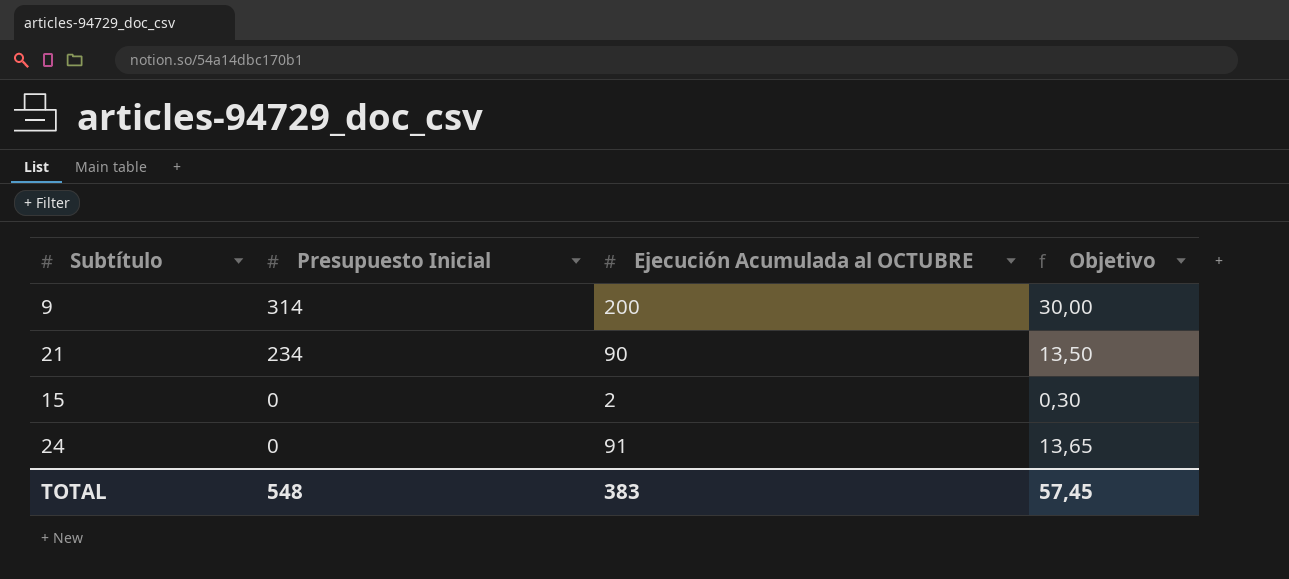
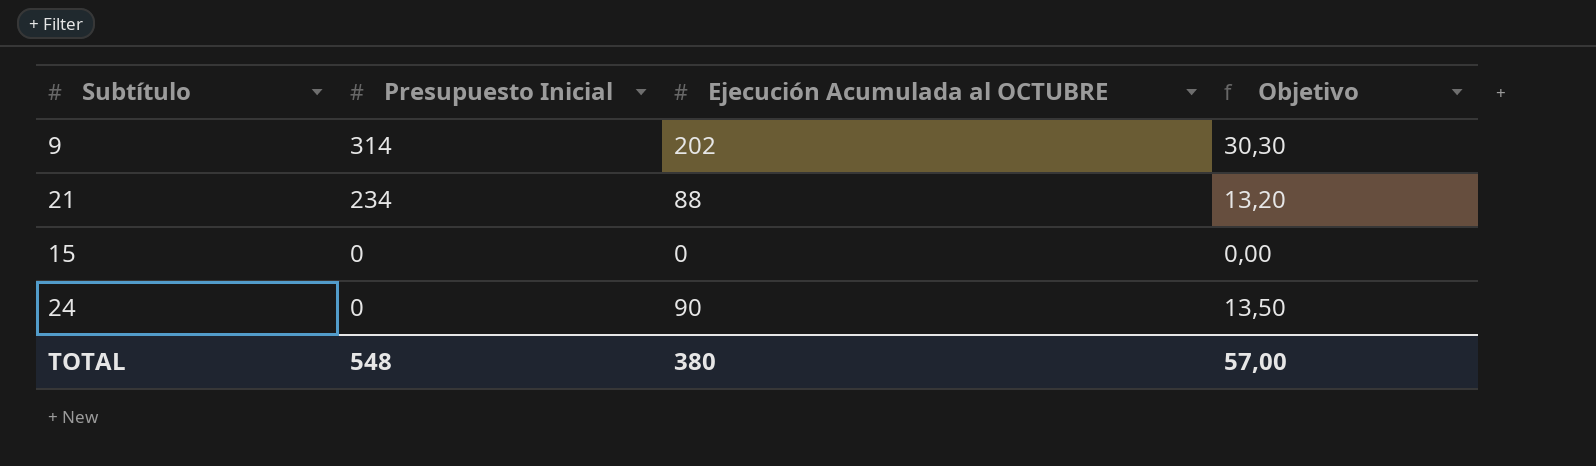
9 | Ejecución Acumulada al OCTUBRE: 200 -> 202
9 | Objetivo: 30,00 -> 30,30
21 | Ejecución Acumulada al OCTUBRE: 90 -> 88
21 | Objetivo: 13,50 -> 13,20
15 | Ejecución Acumulada al OCTUBRE: 2 -> 0
15 | Objetivo: 0,30 -> 0,00
24 | Ejecución Acumulada al OCTUBRE: 91 -> 90
24 | Objetivo: 13,65 -> 13,50
TOTAL | Ejecución Acumulada al OCTUBRE: 383 -> 380
TOTAL | Objetivo: 57,45 -> 57,00

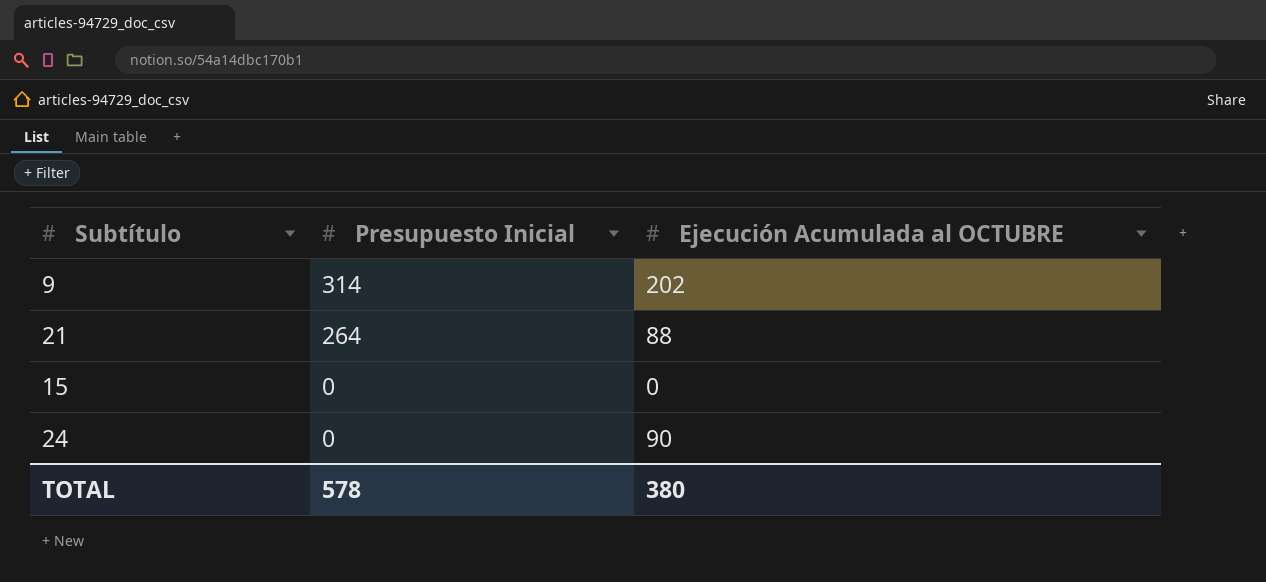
column Objetivo | formula: [Ejecución Acumulada al OCTUBRE] * 0,15 -> none
21 | Presupuesto Inicial: 234 -> 264
TOTAL | Presupuesto Inicial: 548 -> 578

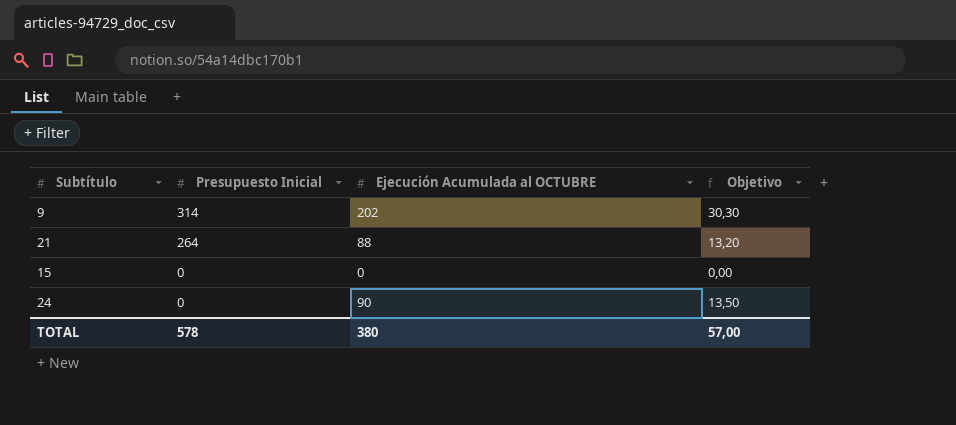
column Objetivo | formula: none -> [Ejecución Acumulada al OCTUBRE] * 0,15

